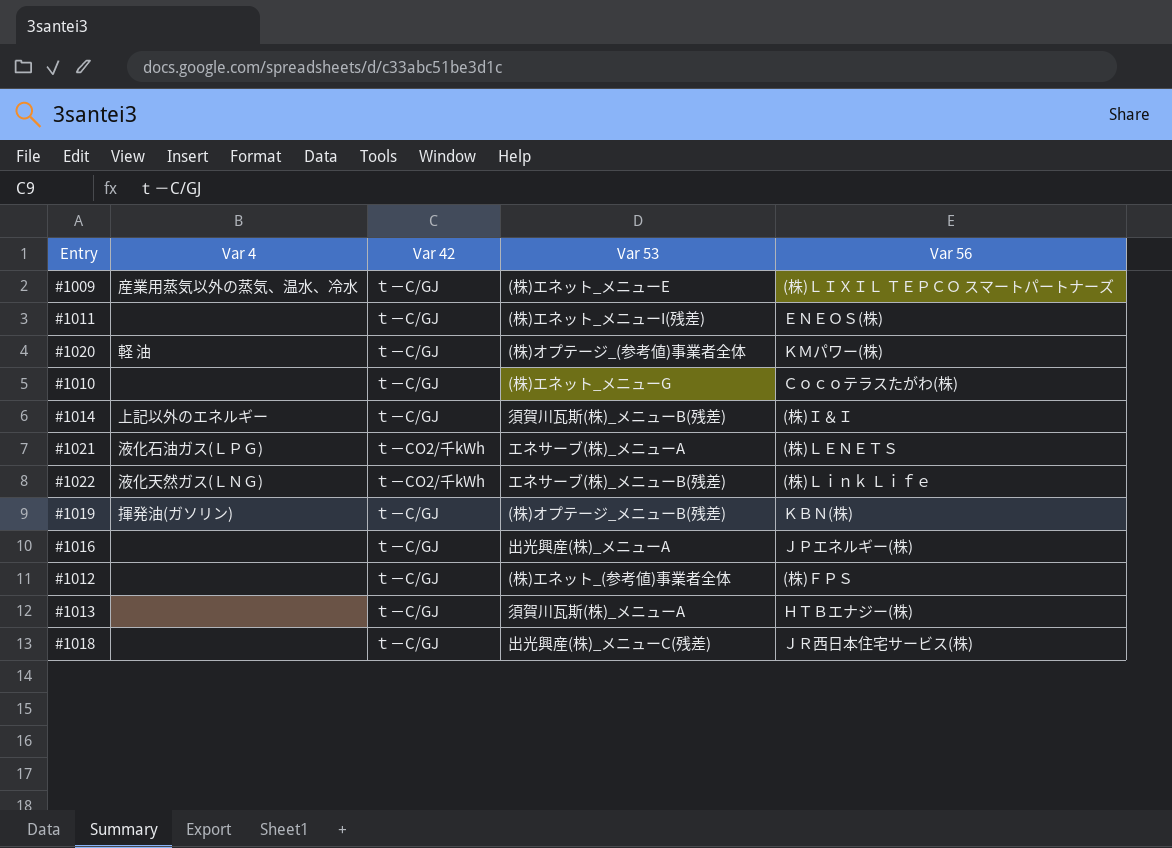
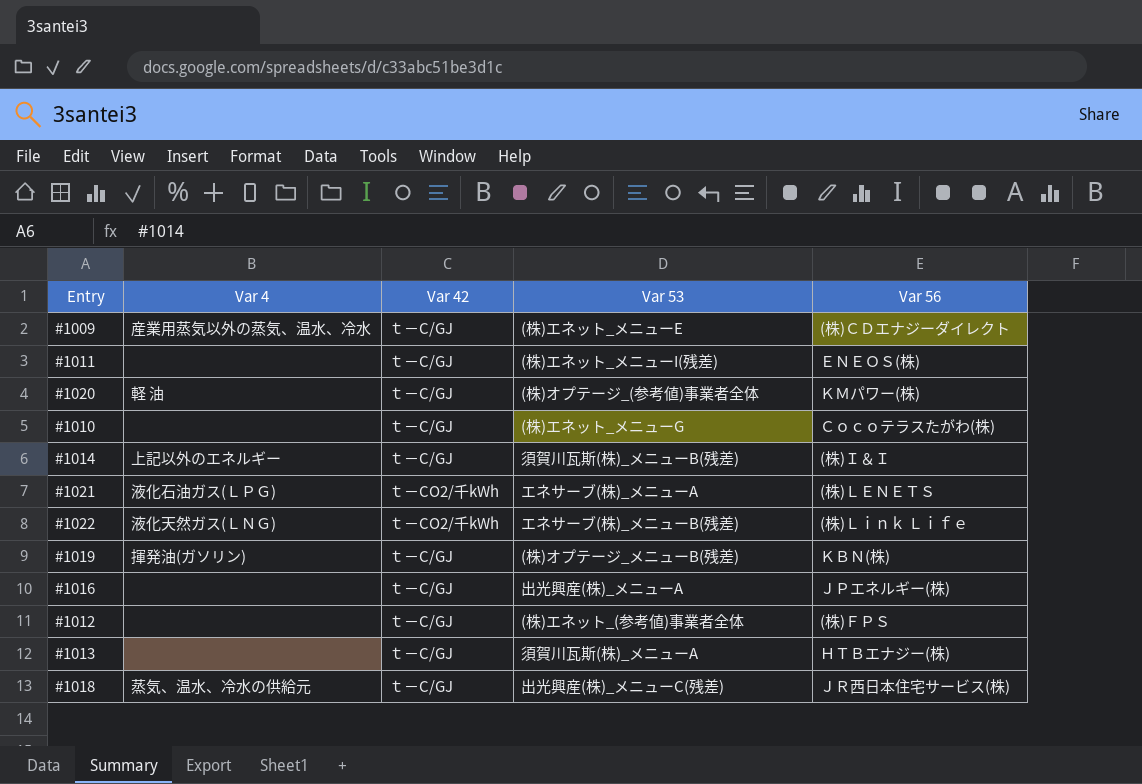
#1009 | Var 56: (株)ＬＩＸＩＬ ＴＥＰＣＯ スマートパートナーズ -> (株)ＣＤエナジーダイレクト
#1018 | Var 4: none -> 蒸気、温水、冷水の供給元

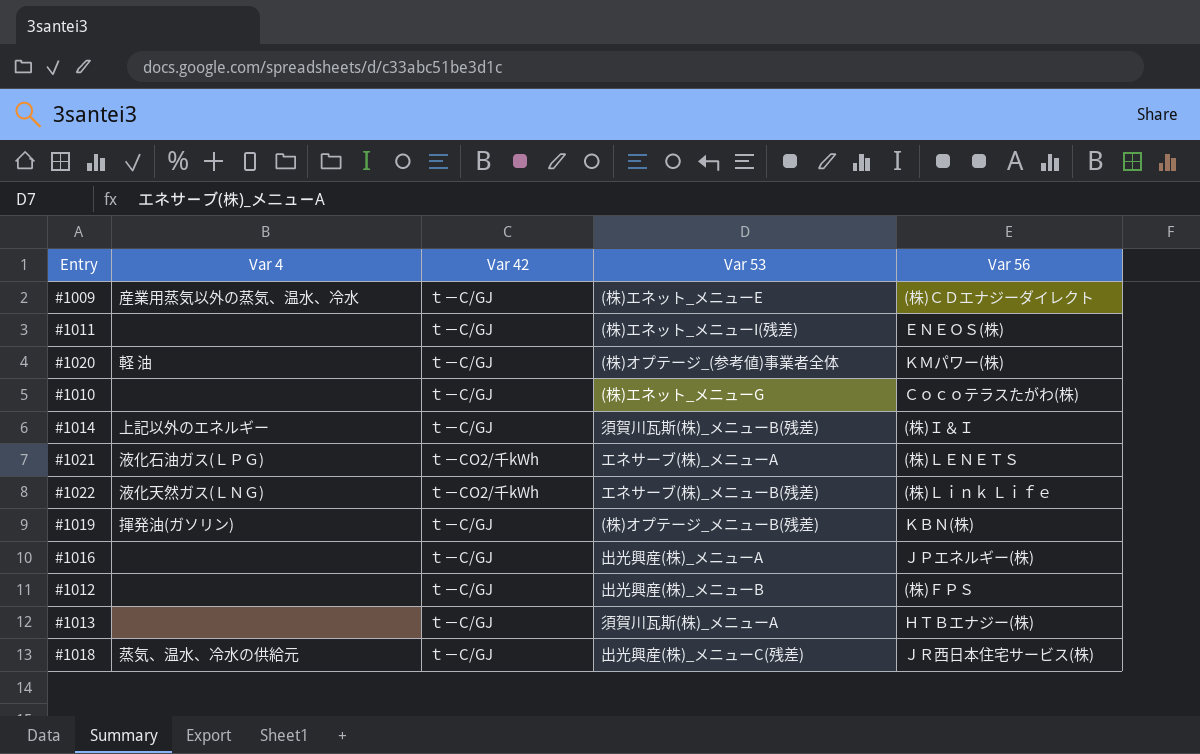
#1012 | Var 53: (株)エネット_(参考値)事業者全体 -> 出光興産(株)_メニューB

